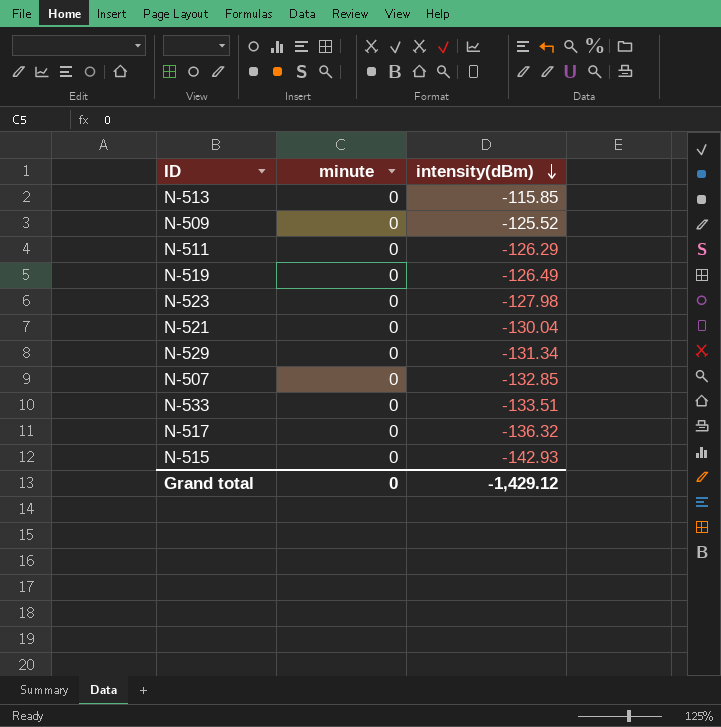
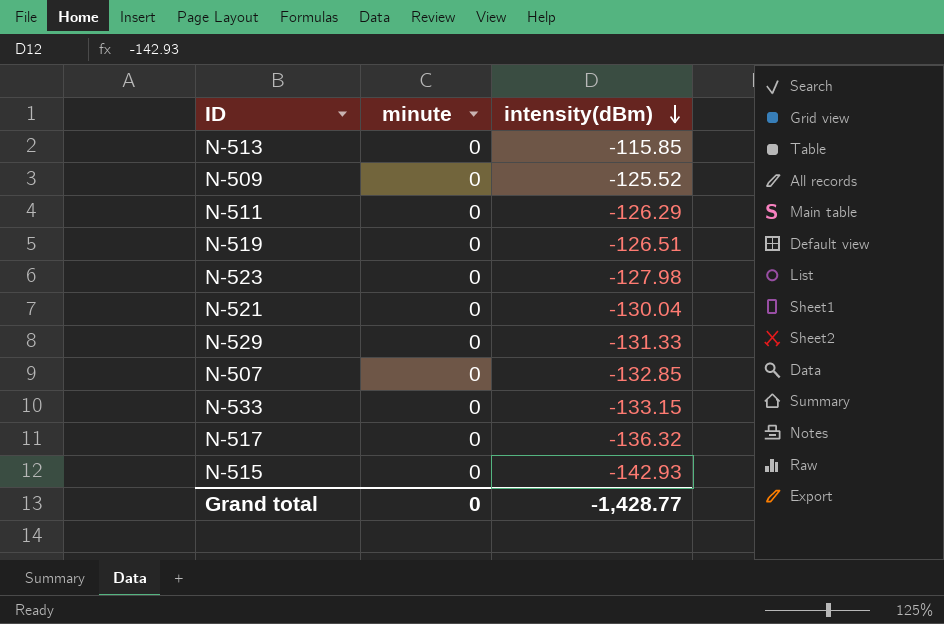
N-519 | intensity(dBm): -126.49 -> -126.51
N-529 | intensity(dBm): -131.34 -> -131.33
N-533 | intensity(dBm): -133.51 -> -133.15
Grand total | intensity(dBm): -1,429.12 -> -1,428.77

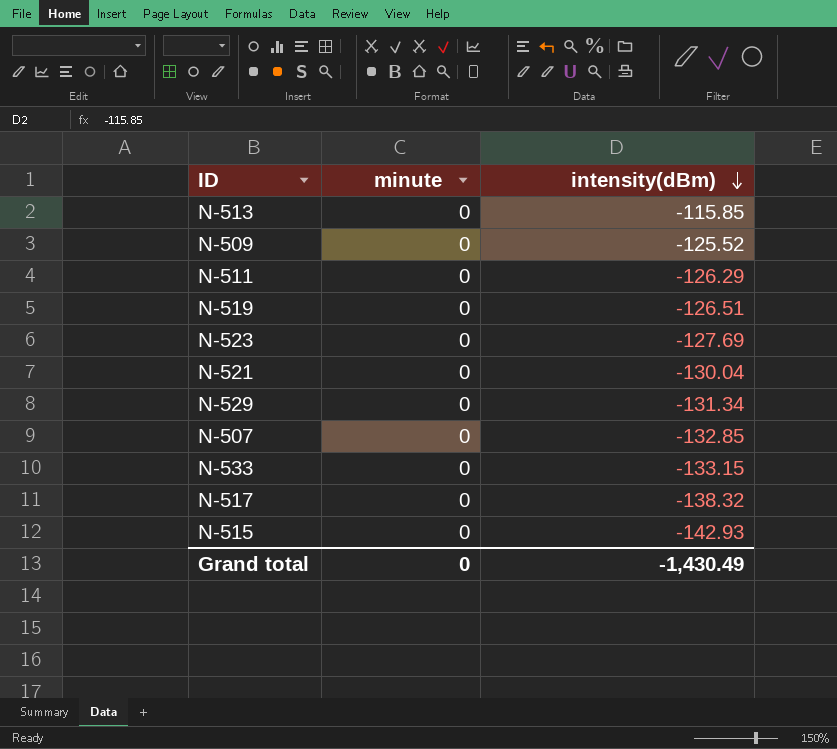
N-523 | intensity(dBm): -127.98 -> -127.69
N-529 | intensity(dBm): -131.33 -> -131.34
N-517 | intensity(dBm): -136.32 -> -138.32
Grand total | intensity(dBm): -1,428.77 -> -1,430.49

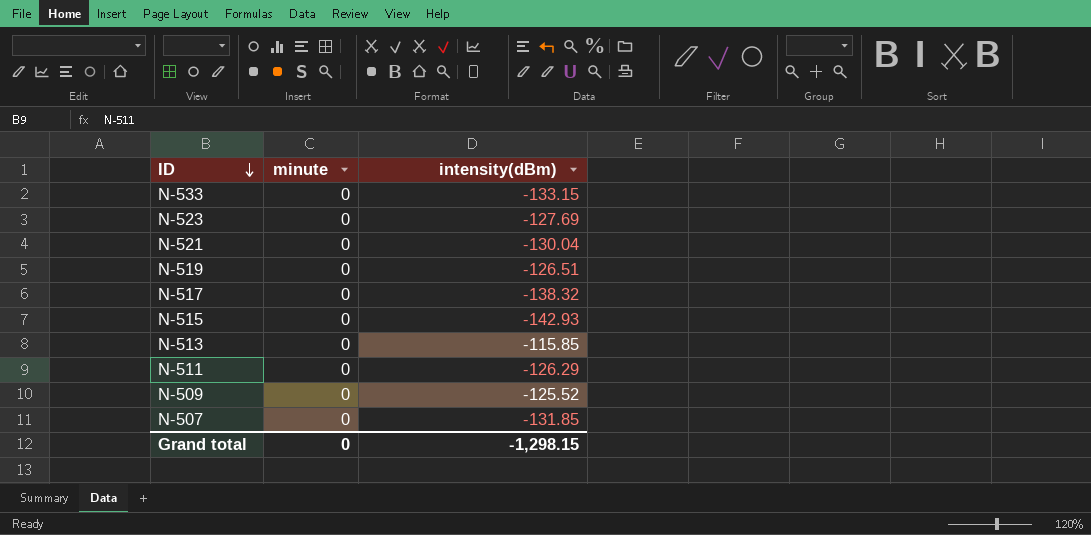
row order: intensity(dBm) descending -> ID descending
row N-529: 0 | -131.34 -> none
N-507 | intensity(dBm): -132.85 -> -131.85
Grand total | intensity(dBm): -1,430.49 -> -1,298.15

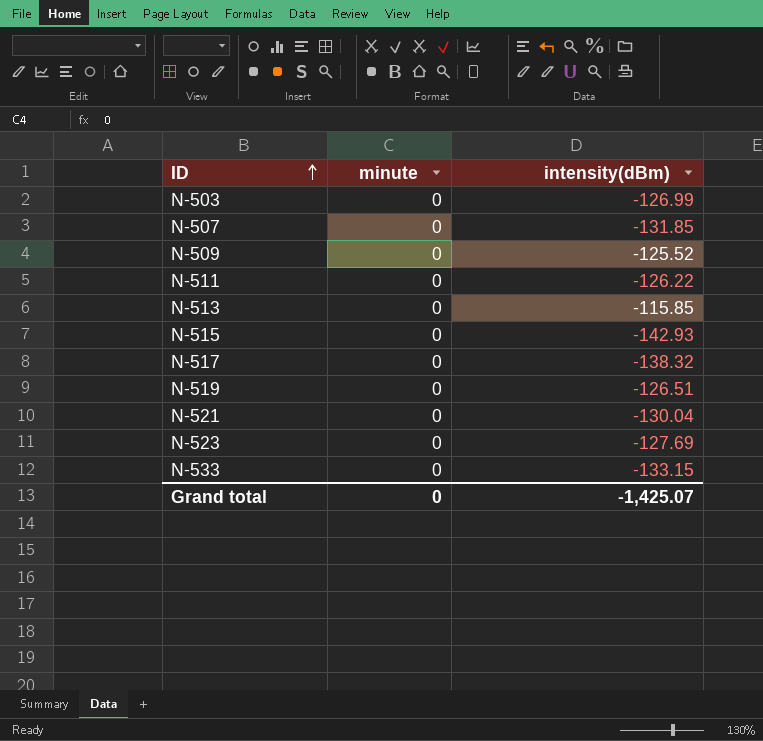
row order: ID descending -> ID ascending
row N-503: none -> 0 | -126.99
N-511 | intensity(dBm): -126.29 -> -126.22
Grand total | intensity(dBm): -1,298.15 -> -1,425.07

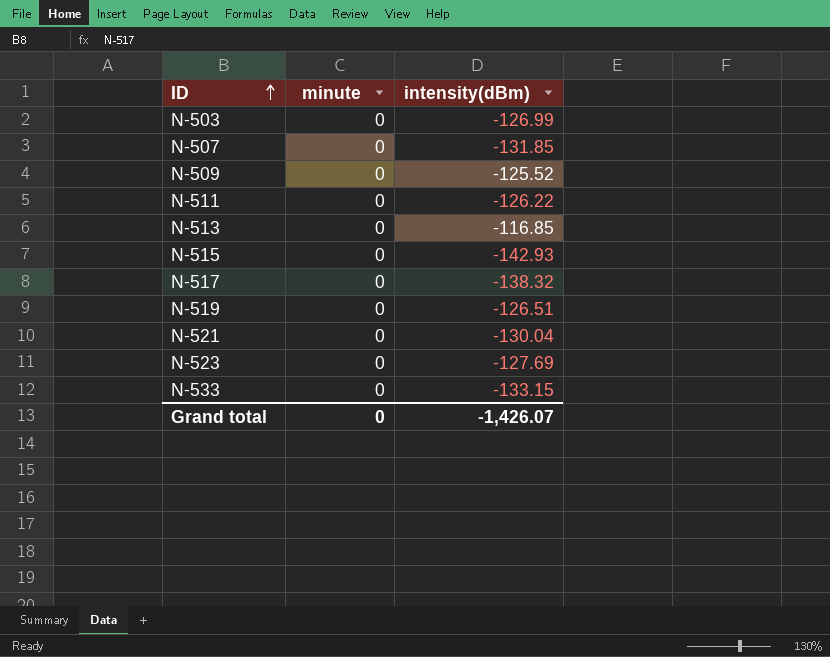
N-513 | intensity(dBm): -115.85 -> -116.85
Grand total | intensity(dBm): -1,425.07 -> -1,426.07

